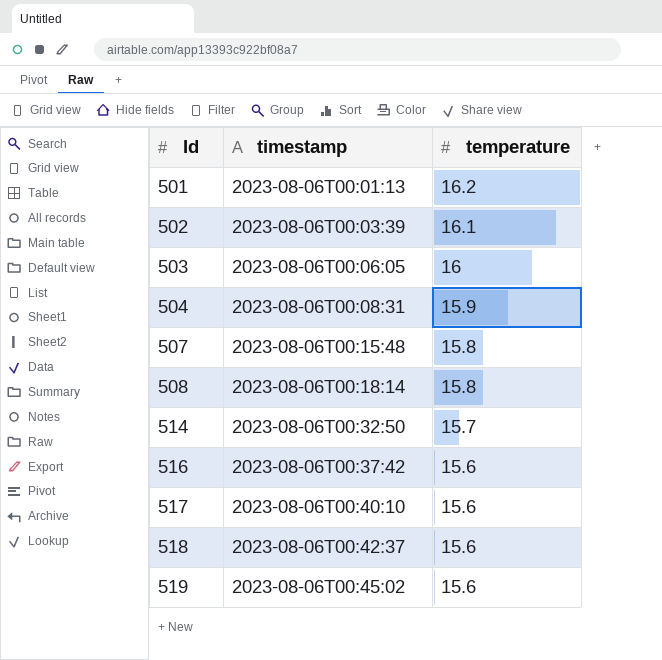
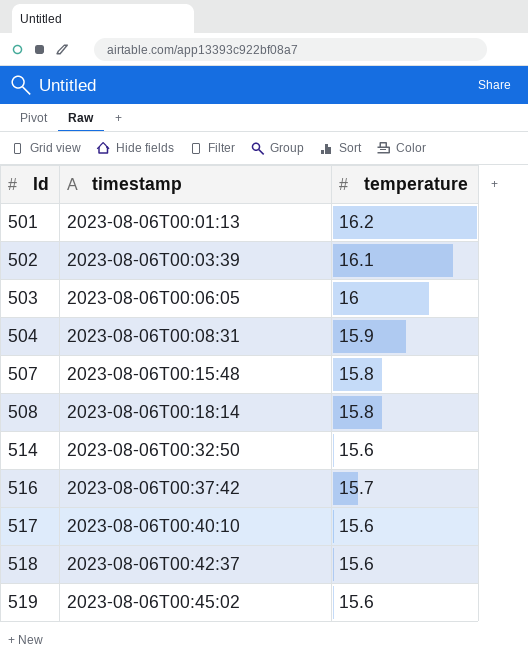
514 | temperature: 15.7 -> 15.6
516 | temperature: 15.6 -> 15.7

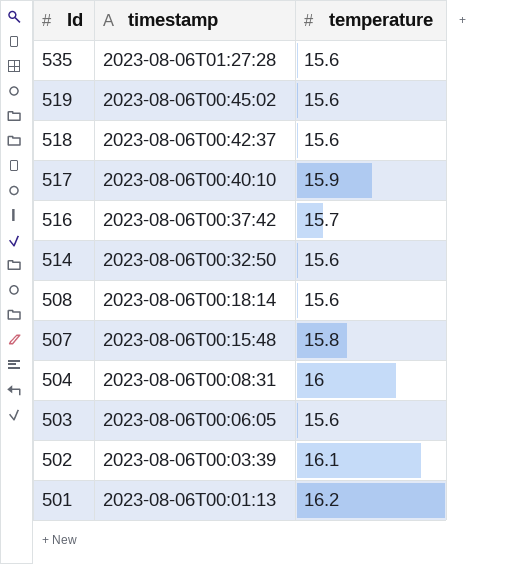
row order: Id ascending -> Id descending
row 535: none -> 2023-08-06T01:27:28 | 15.6
517 | temperature: 15.6 -> 15.9
508 | temperature: 15.8 -> 15.6
504 | temperature: 15.9 -> 16
503 | temperature: 16 -> 15.6

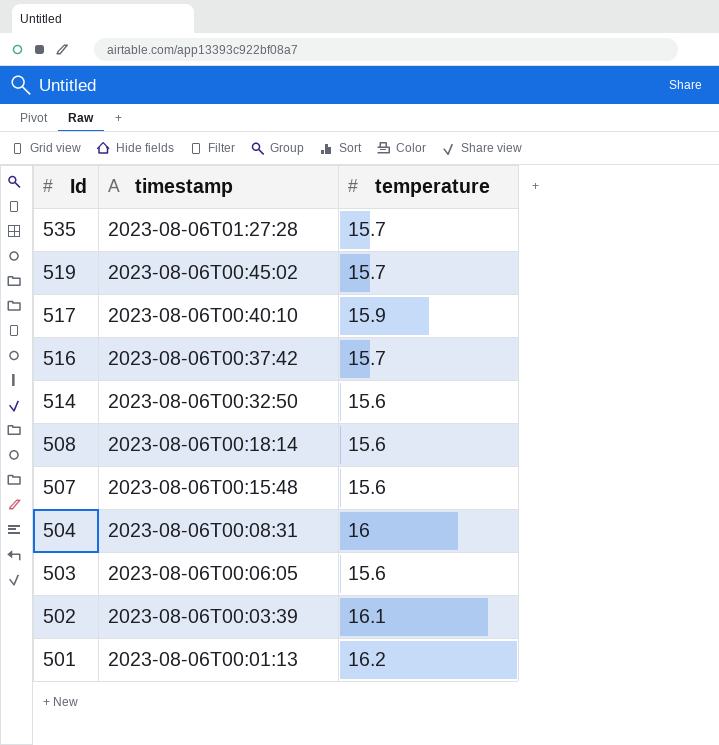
row 518: 2023-08-06T00:42:37 | 15.6 -> none
535 | temperature: 15.6 -> 15.7
519 | temperature: 15.6 -> 15.7
507 | temperature: 15.8 -> 15.6

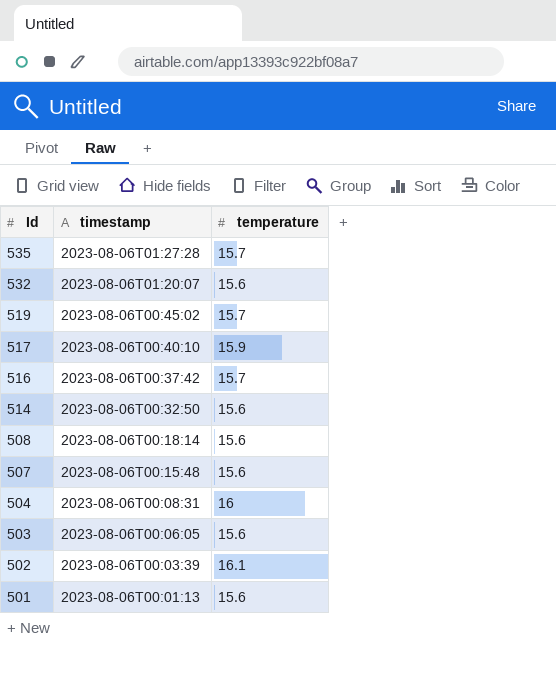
row 532: none -> 2023-08-06T01:20:07 | 15.6
501 | temperature: 16.2 -> 15.6

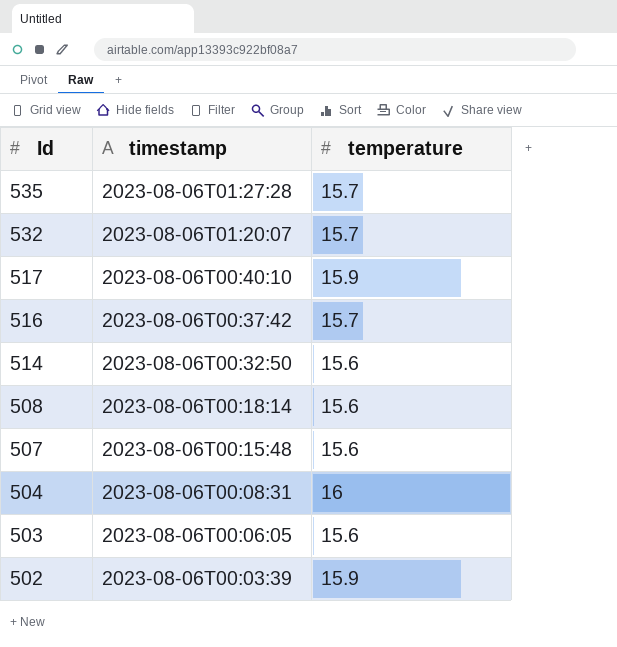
row 519: 2023-08-06T00:45:02 | 15.7 -> none
row 501: 2023-08-06T00:01:13 | 15.6 -> none
532 | temperature: 15.6 -> 15.7
502 | temperature: 16.1 -> 15.9

